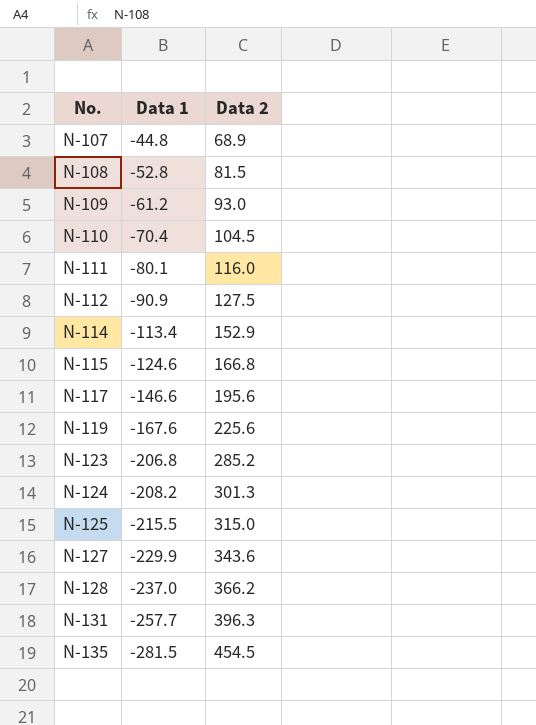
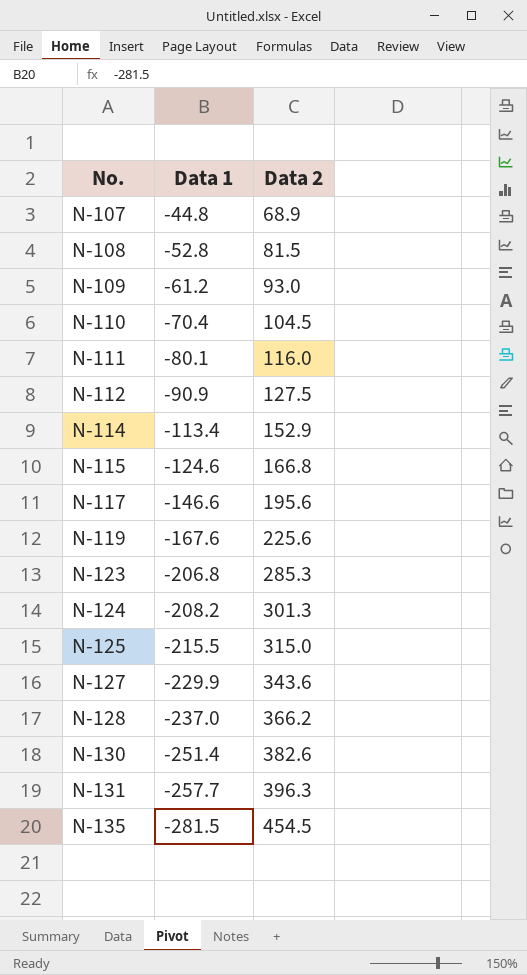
N-123 | Data 2: 285.2 -> 285.3
row N-130: none -> -251.4 | 382.6

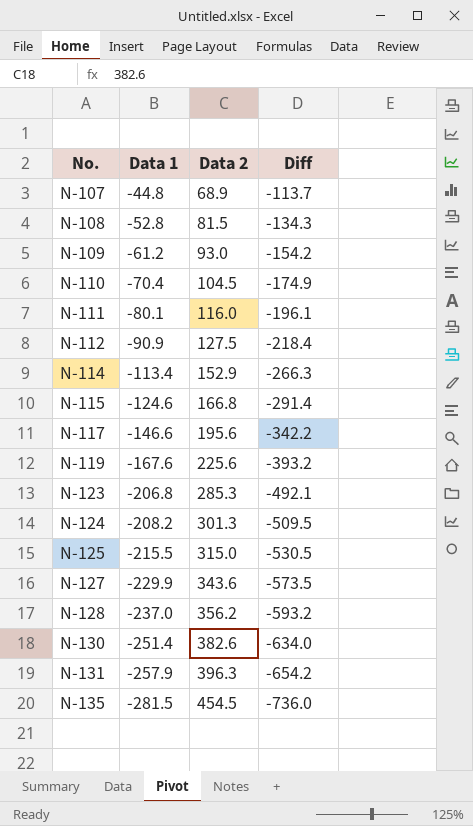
column Diff | formula: none -> [Data 1] - [Data 2]
N-128 | Data 2: 366.2 -> 356.2
N-131 | Data 1: -257.7 -> -257.9

